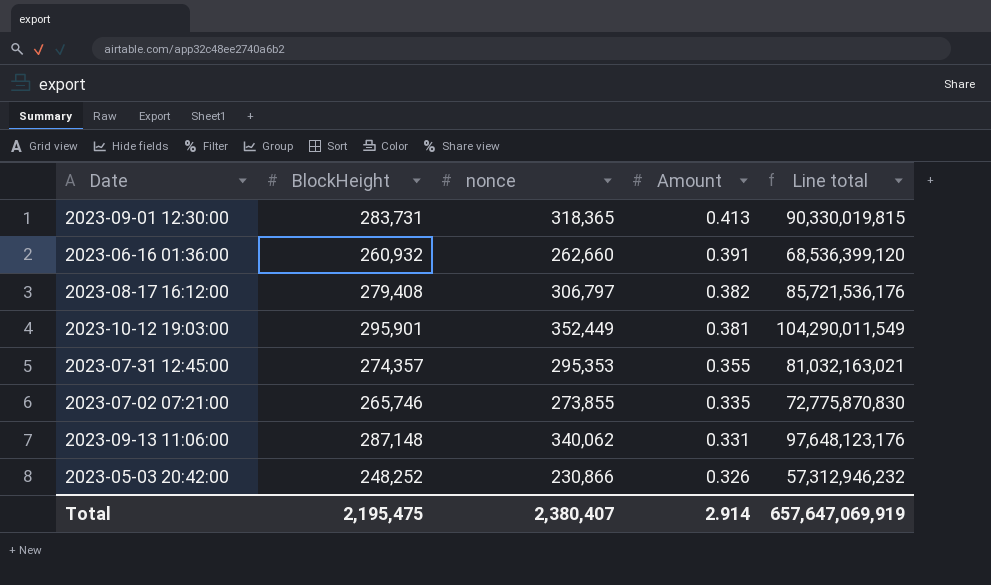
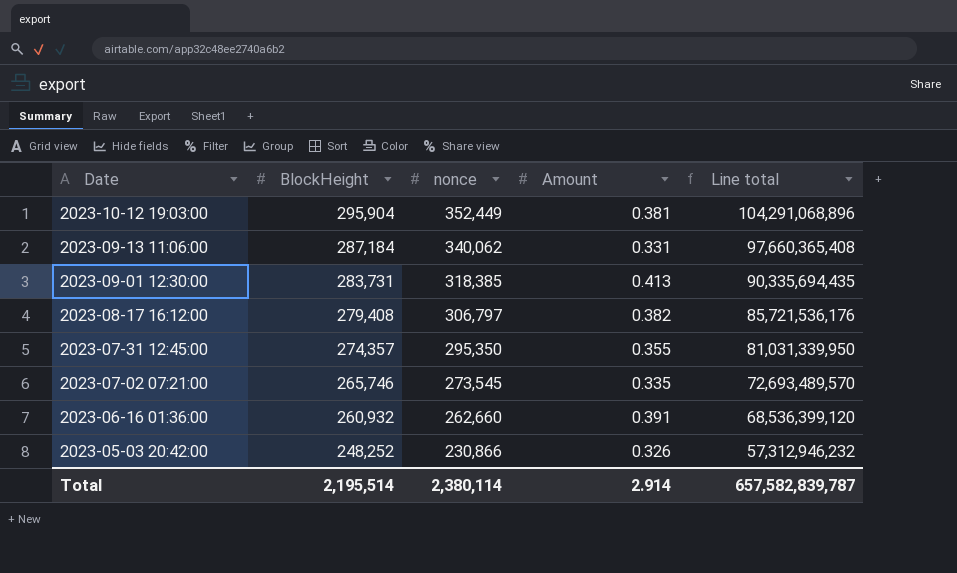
row order: Amount descending -> Date descending
2023-10-12 19:03:00 | BlockHeight: 295,901 -> 295,904
2023-10-12 19:03:00 | Line total: 104,290,011,549 -> 104,291,068,896
2023-09-13 11:06:00 | BlockHeight: 287,148 -> 287,184
2023-09-13 11:06:00 | Line total: 97,648,123,176 -> 97,660,365,408
2023-09-01 12:30:00 | nonce: 318,365 -> 318,385
2023-09-01 12:30:00 | Line total: 90,330,019,815 -> 90,335,694,435
2023-07-31 12:45:00 | nonce: 295,353 -> 295,350
2023-07-31 12:45:00 | Line total: 81,032,163,021 -> 81,031,339,950
2023-07-02 07:21:00 | nonce: 273,855 -> 273,545
2023-07-02 07:21:00 | Line total: 72,775,870,830 -> 72,693,489,570
Total | BlockHeight: 2,195,475 -> 2,195,514
Total | nonce: 2,380,407 -> 2,380,114
Total | Line total: 657,647,069,919 -> 657,582,839,787

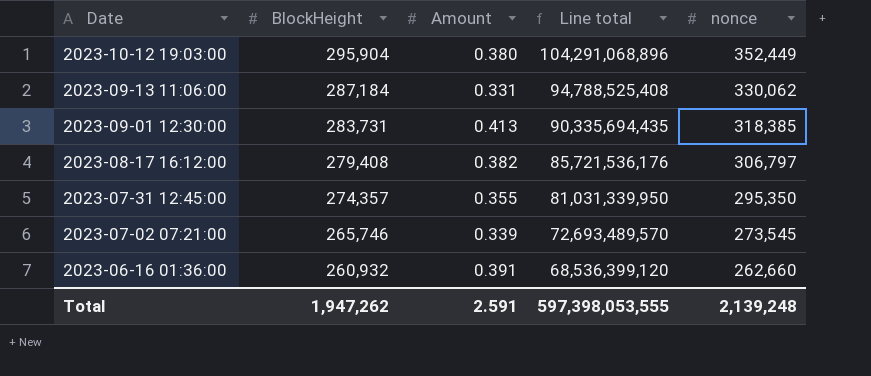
column nonce | position: 3 -> 5
row 2023-05-03 20:42:00: 248,252 | 230,866 | 0.326 | 57,312,946,232 -> none
2023-10-12 19:03:00 | Amount: 0.381 -> 0.380
2023-09-13 11:06:00 | Line total: 97,660,365,408 -> 94,788,525,408
2023-09-13 11:06:00 | nonce: 340,062 -> 330,062
2023-07-02 07:21:00 | Amount: 0.335 -> 0.339
Total | BlockHeight: 2,195,514 -> 1,947,262
Total | Amount: 2.914 -> 2.591
Total | Line total: 657,582,839,787 -> 597,398,053,555
Total | nonce: 2,380,114 -> 2,139,248

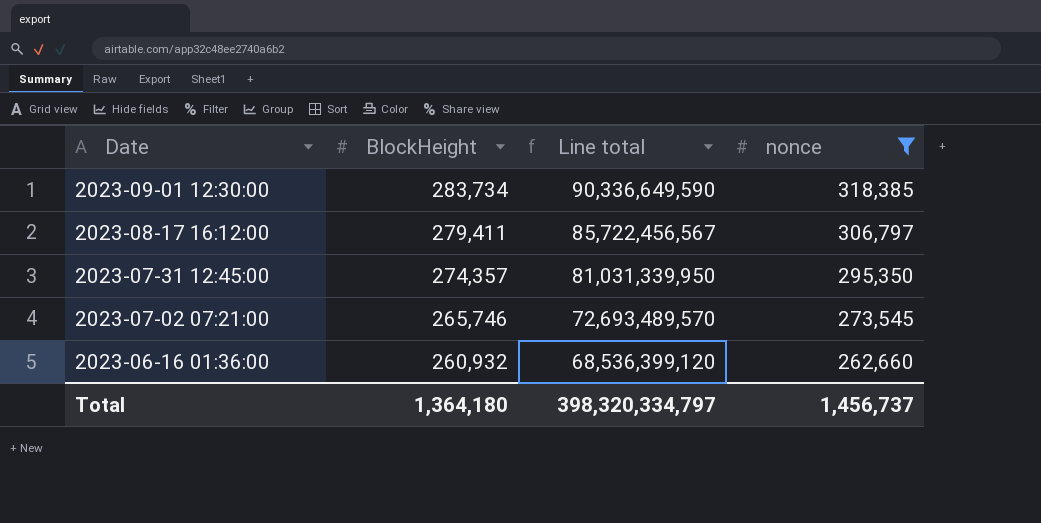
filter: none -> nonce <= 318,385
column Amount | position: 3 -> none
2023-09-01 12:30:00 | BlockHeight: 283,731 -> 283,734
2023-09-01 12:30:00 | Line total: 90,335,694,435 -> 90,336,649,590
2023-08-17 16:12:00 | BlockHeight: 279,408 -> 279,411
2023-08-17 16:12:00 | Line total: 85,721,536,176 -> 85,722,456,567
Total | BlockHeight: 1,947,262 -> 1,364,180
Total | Line total: 597,398,053,555 -> 398,320,334,797
Total | nonce: 2,139,248 -> 1,456,737

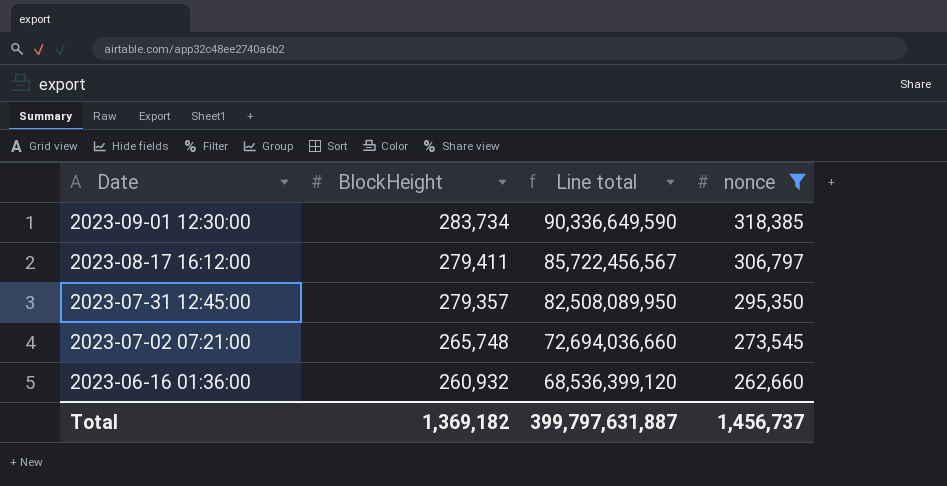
2023-07-31 12:45:00 | BlockHeight: 274,357 -> 279,357
2023-07-31 12:45:00 | Line total: 81,031,339,950 -> 82,508,089,950
2023-07-02 07:21:00 | BlockHeight: 265,746 -> 265,748
2023-07-02 07:21:00 | Line total: 72,693,489,570 -> 72,694,036,660
Total | BlockHeight: 1,364,180 -> 1,369,182
Total | Line total: 398,320,334,797 -> 399,797,631,887

